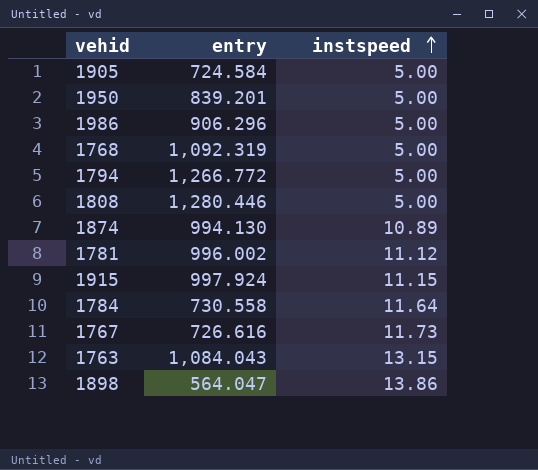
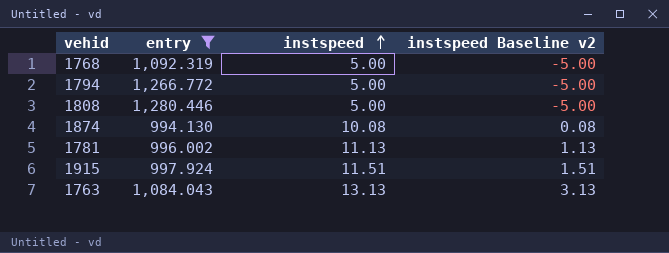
filter: none -> entry >= 994.130
column instspeed Baseline v2 | formula: none -> [instspeed] - 10
1874 | instspeed: 10.89 -> 10.08
1781 | instspeed: 11.12 -> 11.13
1915 | instspeed: 11.15 -> 11.51
1763 | instspeed: 13.15 -> 13.13

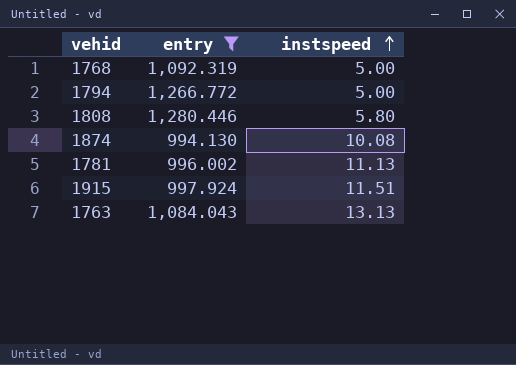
column instspeed Baseline v2 | formula: [instspeed] - 10 -> none
1808 | instspeed: 5.00 -> 5.80

